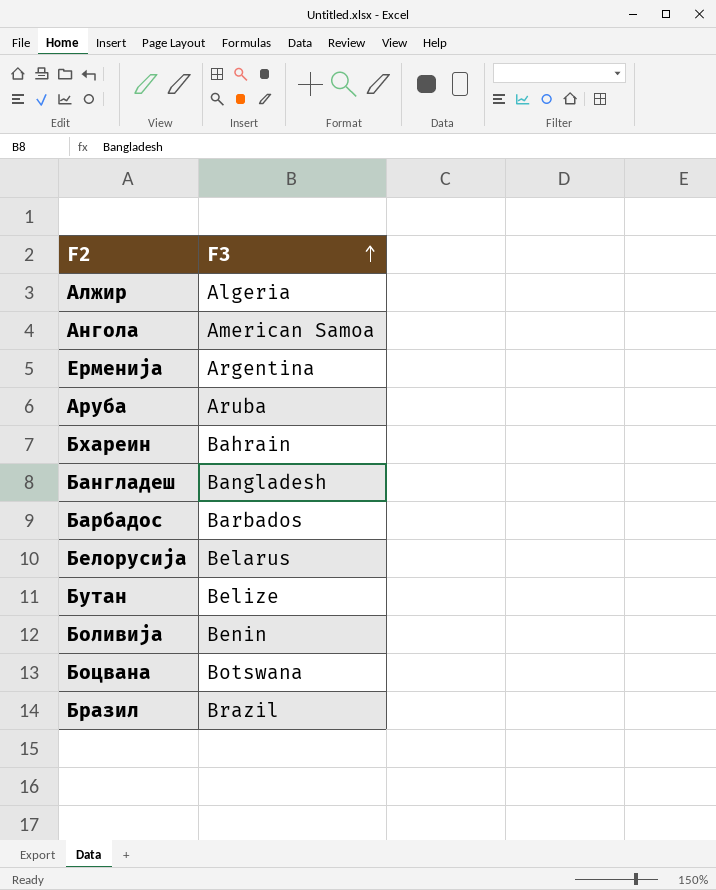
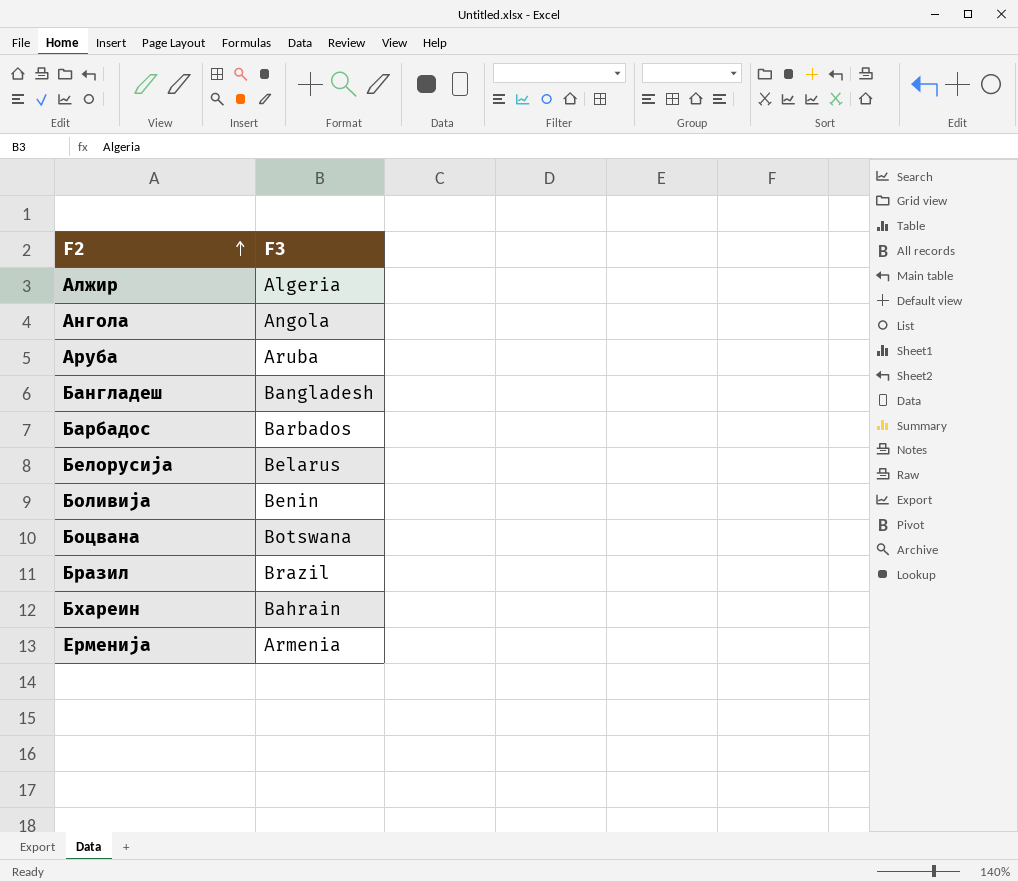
row order: F3 ascending -> F2 ascending
row Бутан: Belize -> none
Ангола | F3: American Samoa -> Angola
Ерменија | F3: Argentina -> Armenia

